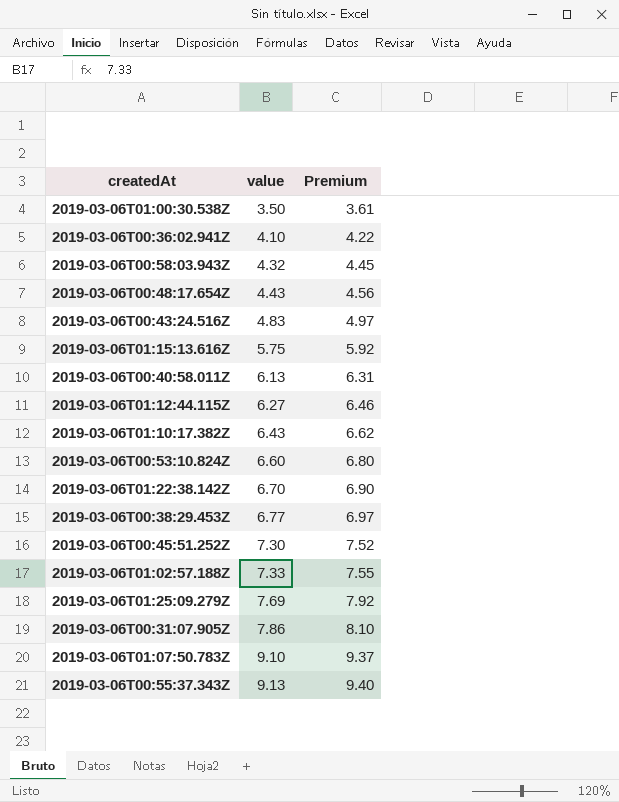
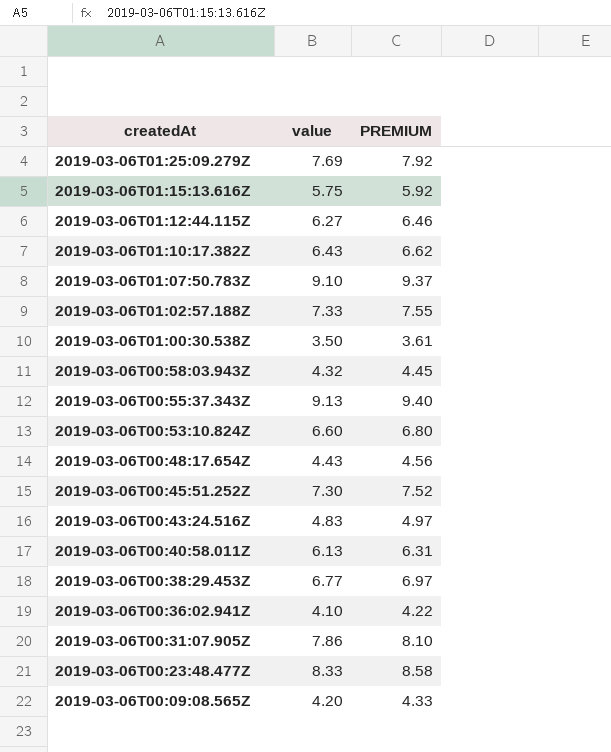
row order: value ascending -> createdAt descending
column name: Premium -> PREMIUM
row 2019-03-06T01:22:38.142Z: 6.70 | 6.90 -> none
row 2019-03-06T00:23:48.477Z: none -> 8.33 | 8.58
row 2019-03-06T00:09:08.565Z: none -> 4.20 | 4.33

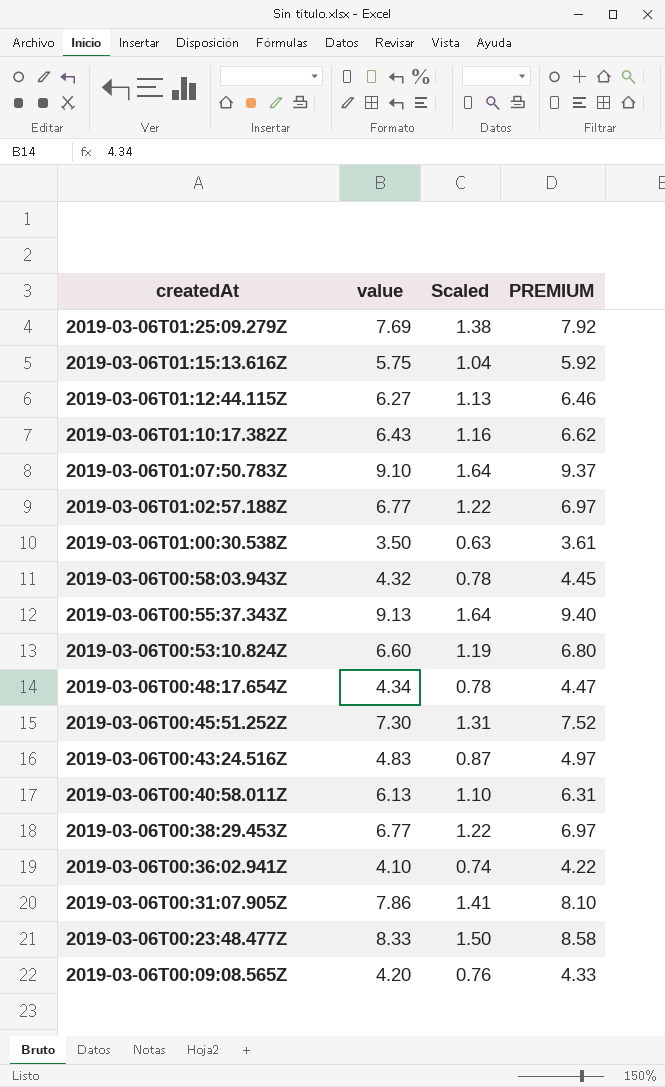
column Scaled | formula: none -> [value] * 0.18
2019-03-06T01:02:57.188Z | value: 7.33 -> 6.77
2019-03-06T01:02:57.188Z | PREMIUM: 7.55 -> 6.97
2019-03-06T00:48:17.654Z | value: 4.43 -> 4.34
2019-03-06T00:48:17.654Z | PREMIUM: 4.56 -> 4.47

